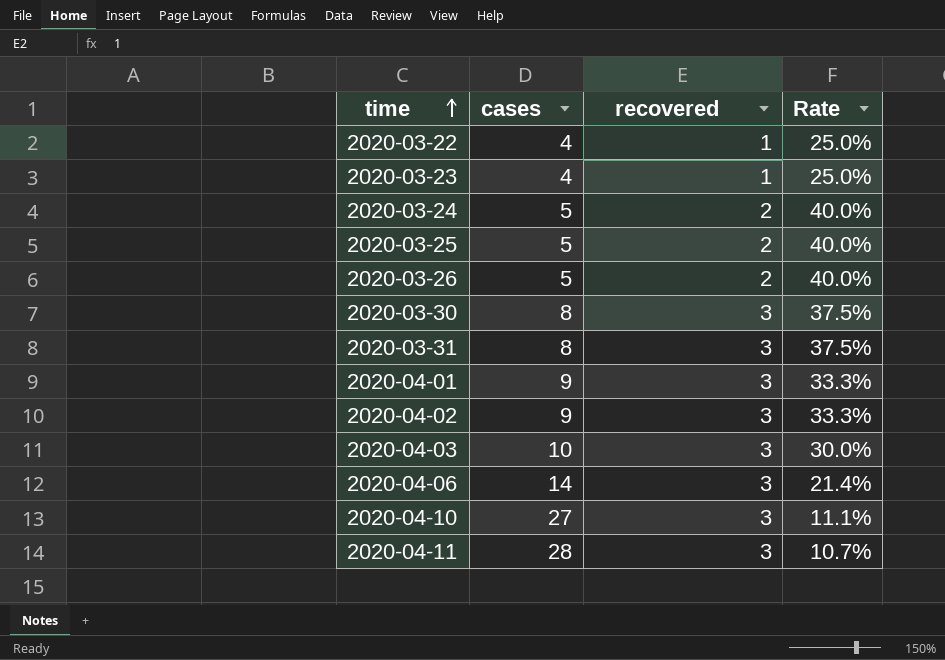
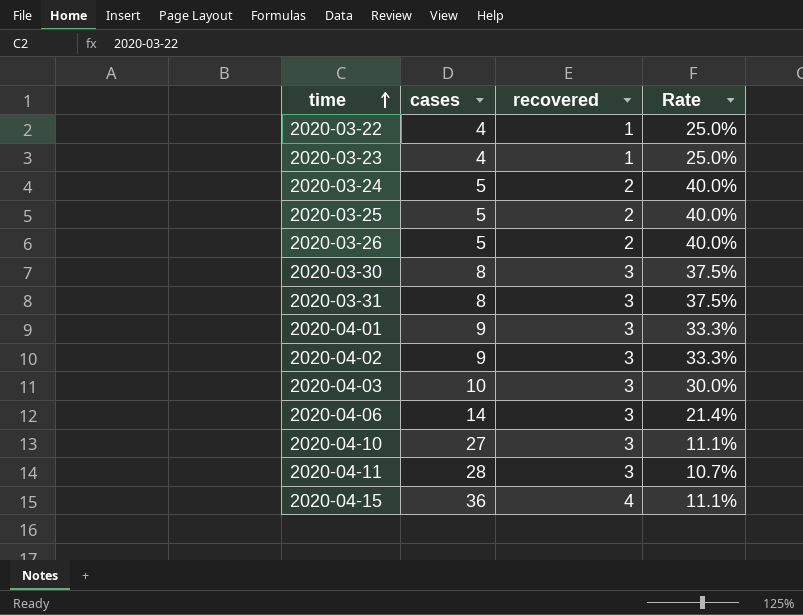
row 2020-04-15: none -> 36 | 4 | 11.1%

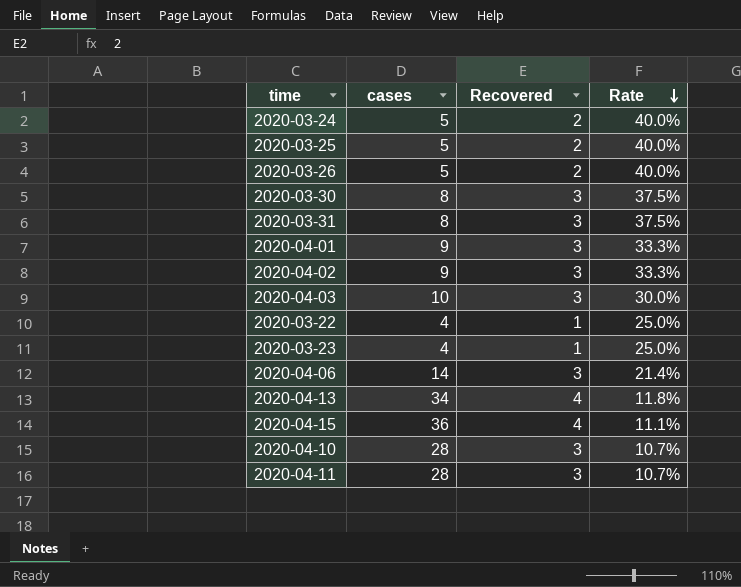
row order: time ascending -> Rate descending
column name: recovered -> Recovered
row 2020-04-13: none -> 34 | 4 | 11.8%
2020-04-10 | cases: 27 -> 28
2020-04-10 | Rate: 11.1% -> 10.7%

